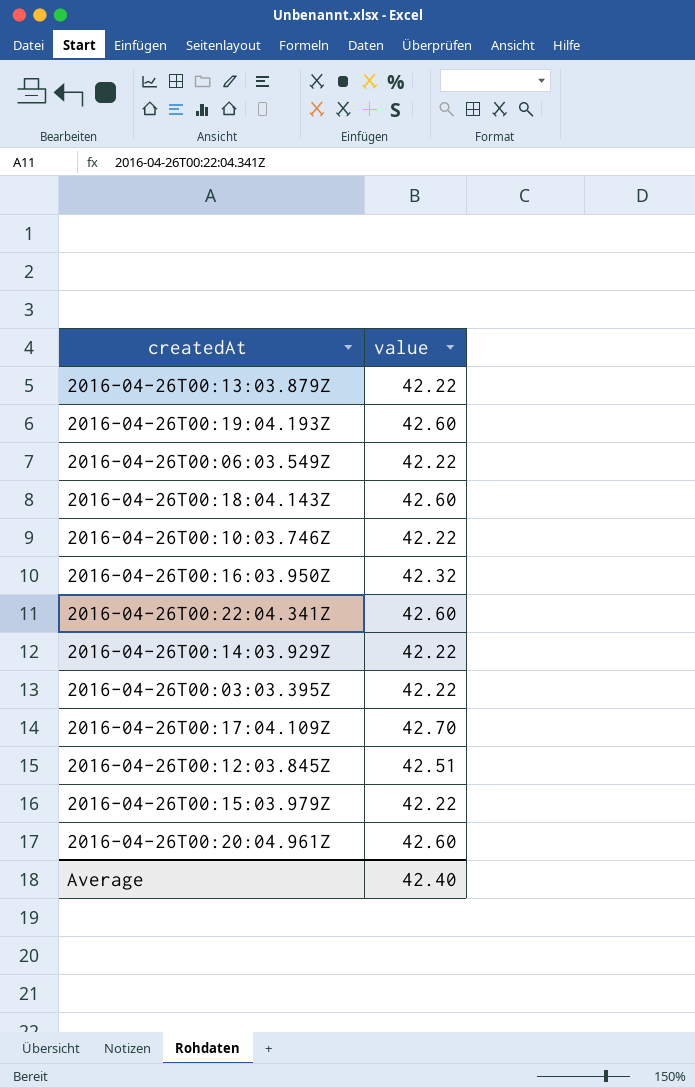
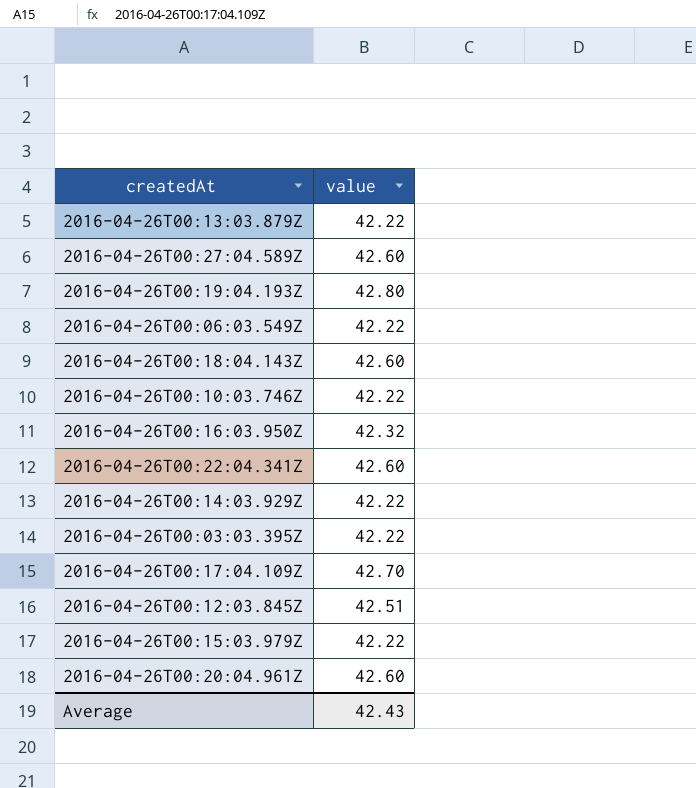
row 2016-04-26T00:27:04.589Z: none -> 42.60
2016-04-26T00:19:04.193Z | value: 42.60 -> 42.80
Average | value: 42.40 -> 42.43

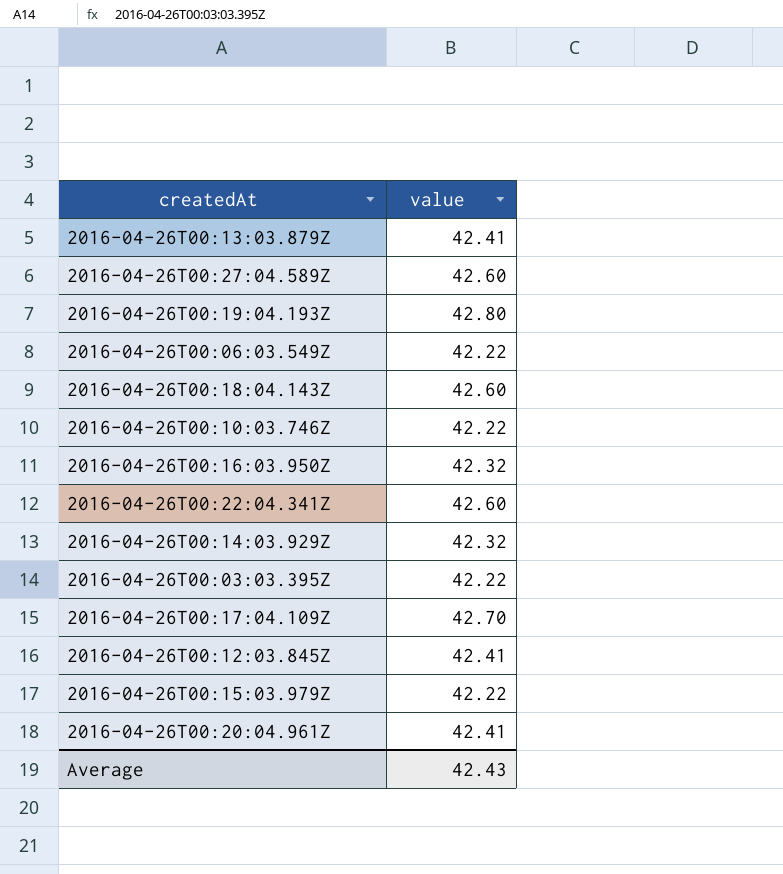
2016-04-26T00:13:03.879Z | value: 42.22 -> 42.41
2016-04-26T00:14:03.929Z | value: 42.22 -> 42.32
2016-04-26T00:12:03.845Z | value: 42.51 -> 42.41
2016-04-26T00:20:04.961Z | value: 42.60 -> 42.41

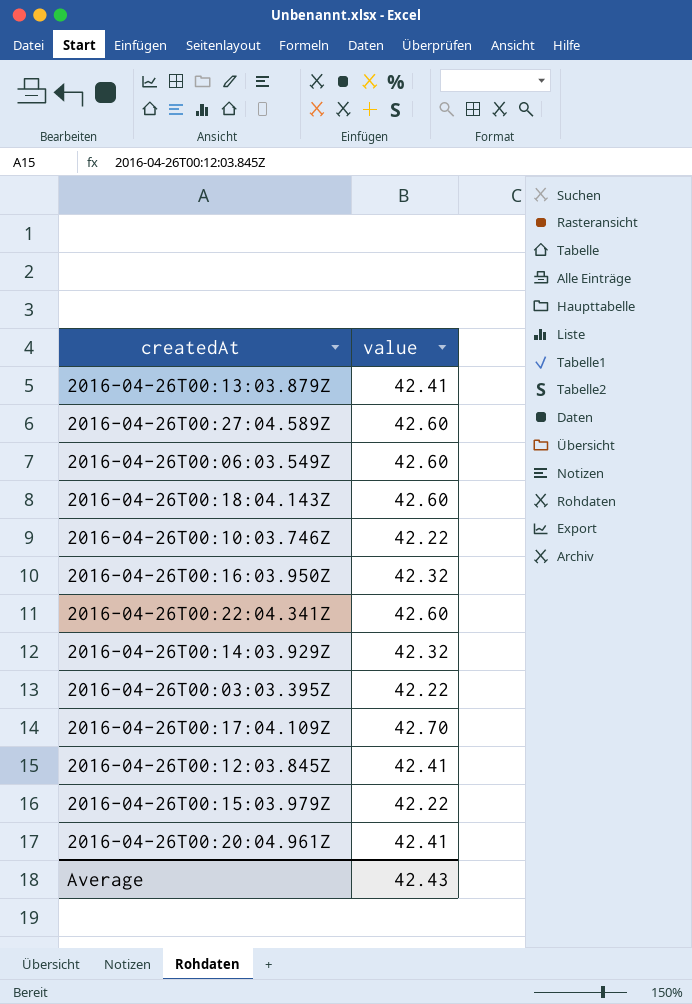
row 2016-04-26T00:19:04.193Z: 42.80 -> none
2016-04-26T00:06:03.549Z | value: 42.22 -> 42.60

